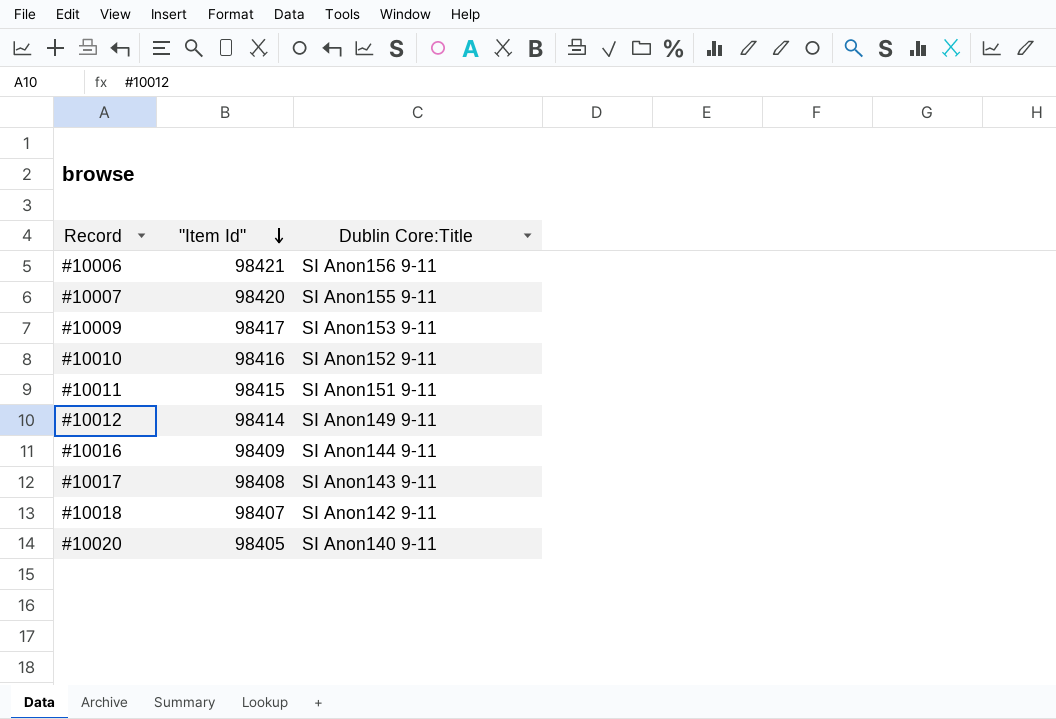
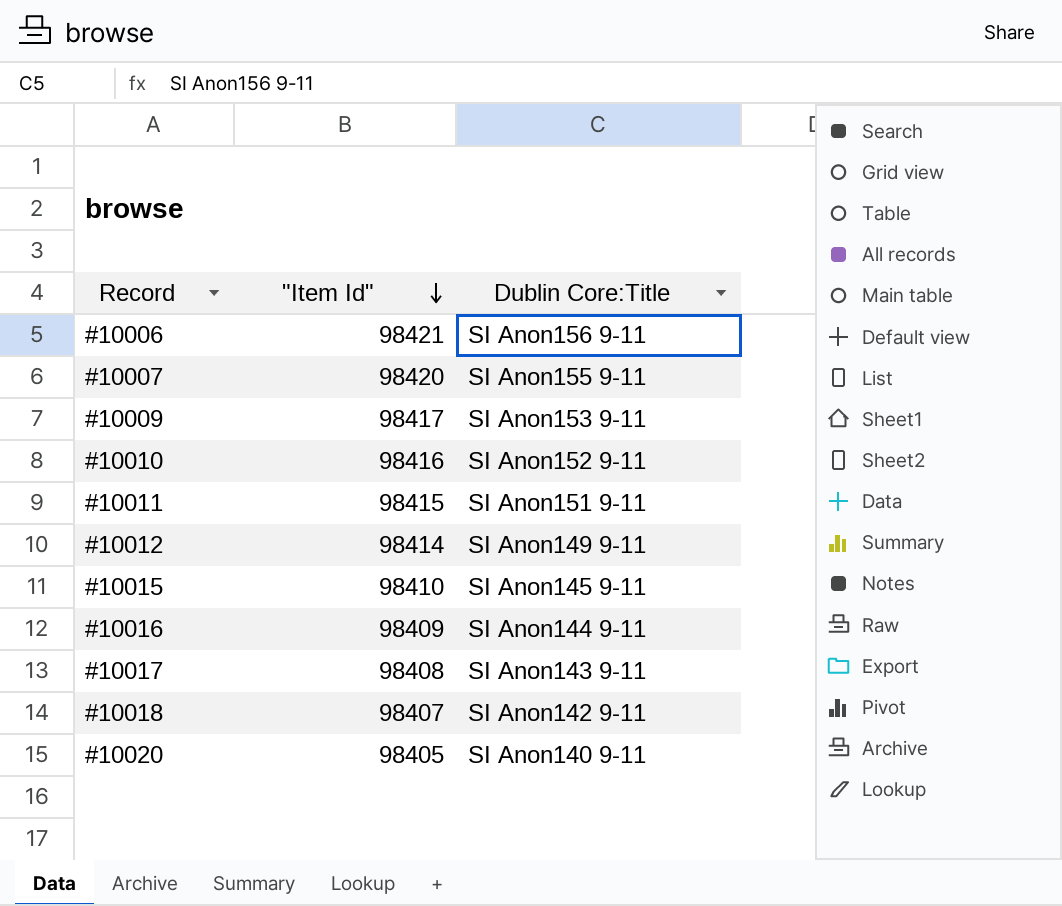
row #10015: none -> 98410 | SI Anon145 9-11

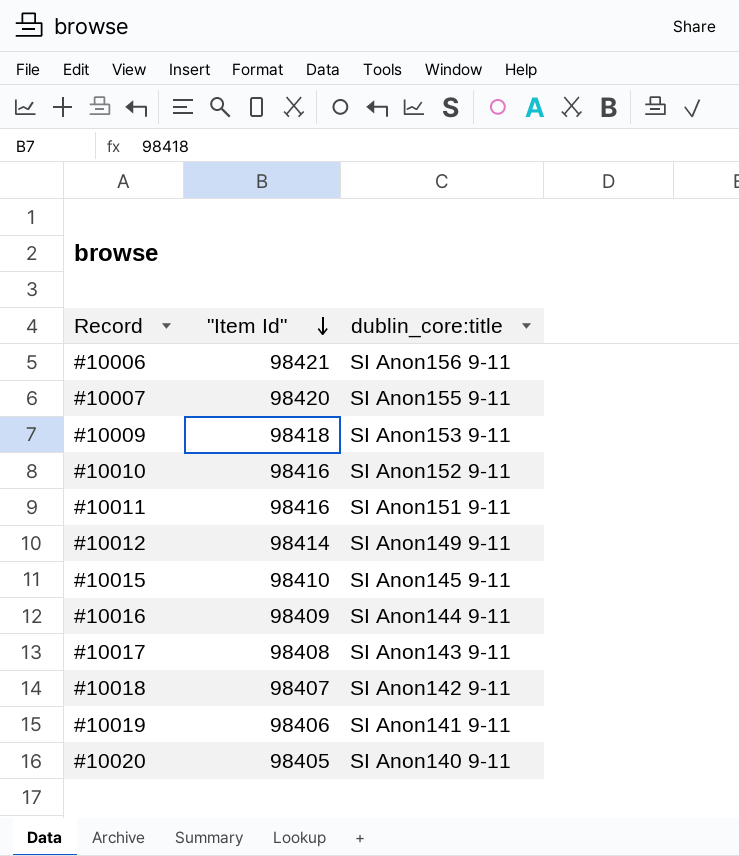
column name: Dublin Core:Title -> dublin_core:title
#10009 | "Item Id": 98417 -> 98418
#10011 | "Item Id": 98415 -> 98416
row #10019: none -> 98406 | SI Anon141 9-11

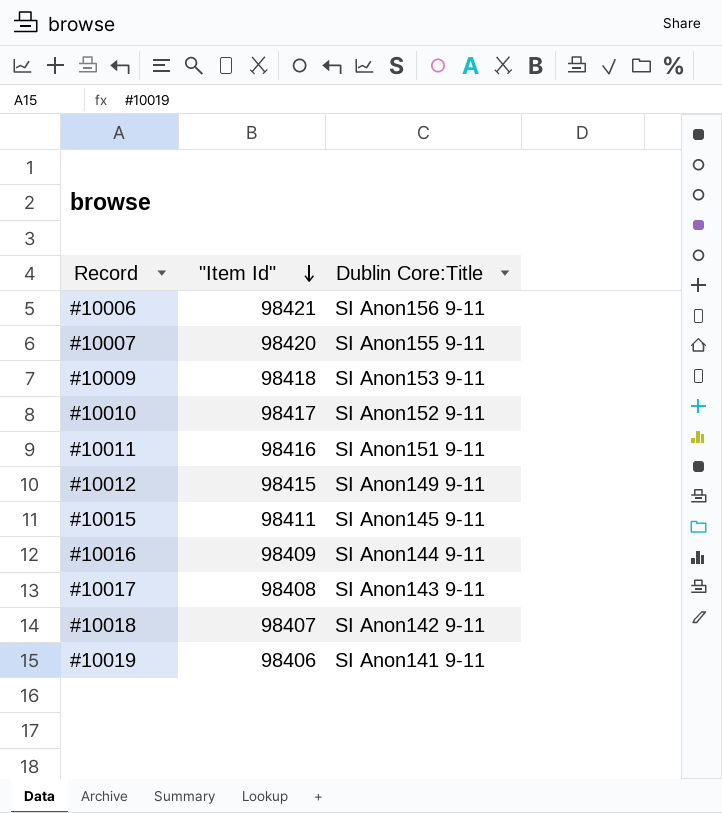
column name: dublin_core:title -> Dublin Core:Title
row #10020: 98405 | SI Anon140 9-11 -> none
#10010 | "Item Id": 98416 -> 98417
#10012 | "Item Id": 98414 -> 98415
#10015 | "Item Id": 98410 -> 98411

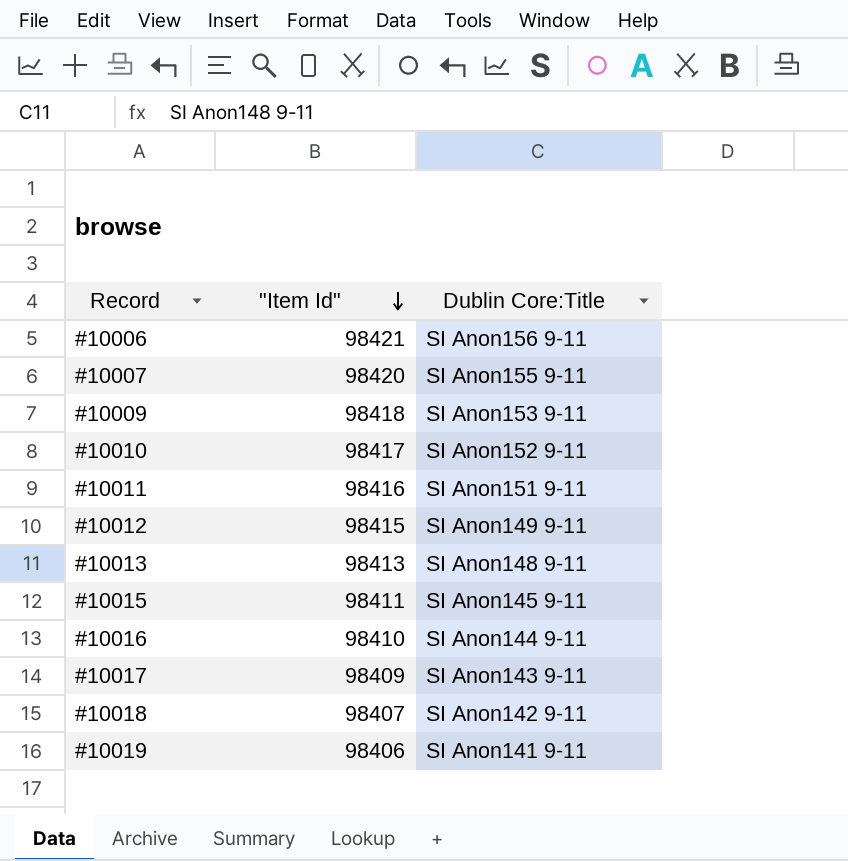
row #10013: none -> 98413 | SI Anon148 9-11
#10016 | "Item Id": 98409 -> 98410
#10017 | "Item Id": 98408 -> 98409

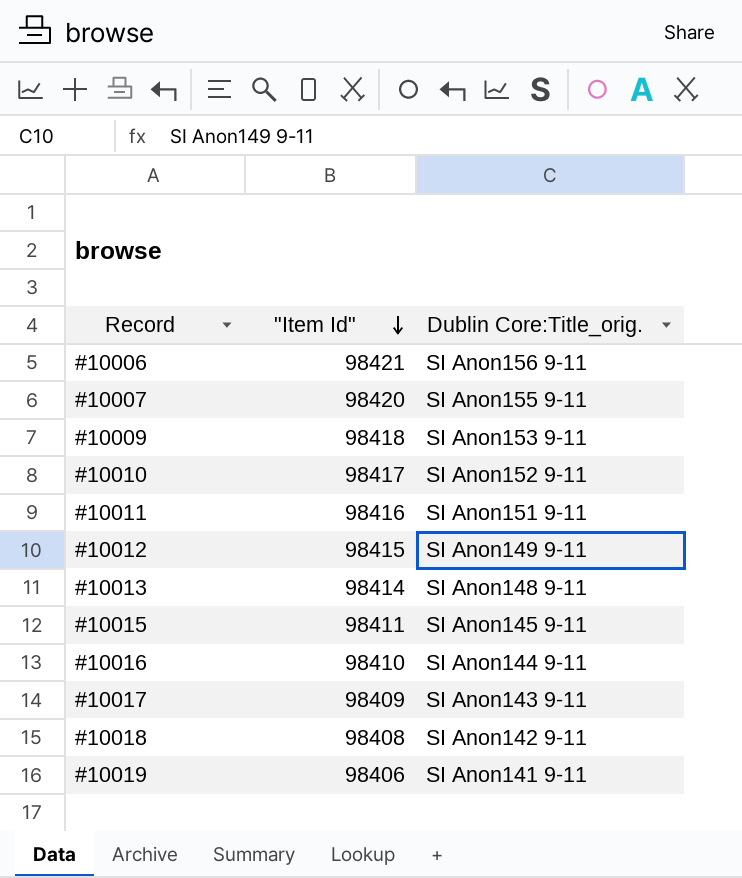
column name: Dublin Core:Title -> Dublin Core:Title_orig.
#10013 | "Item Id": 98413 -> 98414
#10018 | "Item Id": 98407 -> 98408

